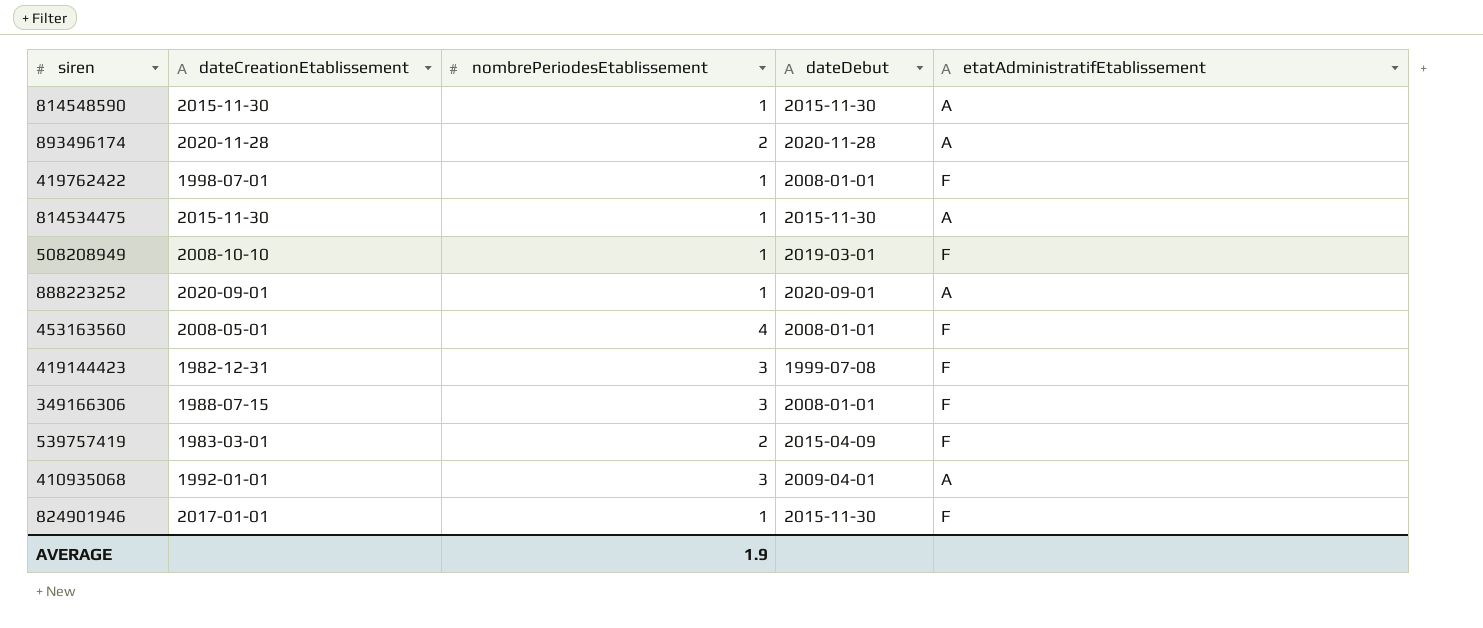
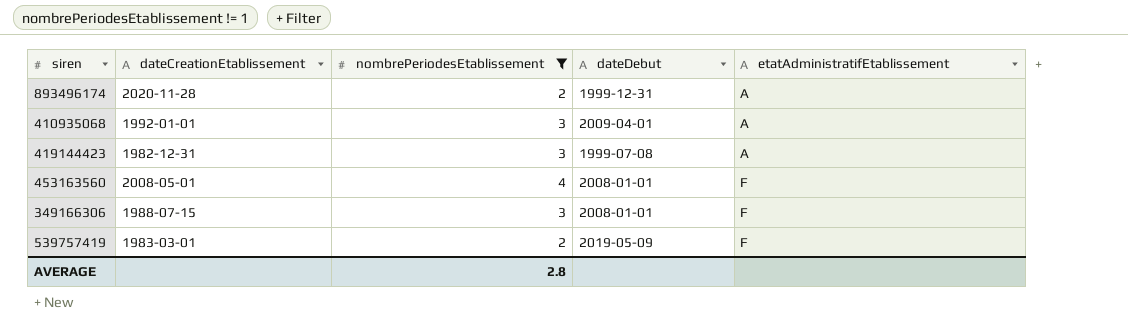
filter: none -> nombrePeriodesEtablissement != 1
row order: none -> etatAdministratifEtablissement ascending
893496174 | dateDebut: 2020-11-28 -> 1999-12-31
419144423 | etatAdministratifEtablissement: F -> A
539757419 | dateDebut: 2015-04-09 -> 2019-05-09
AVERAGE | nombrePeriodesEtablissement: 1.9 -> 2.8

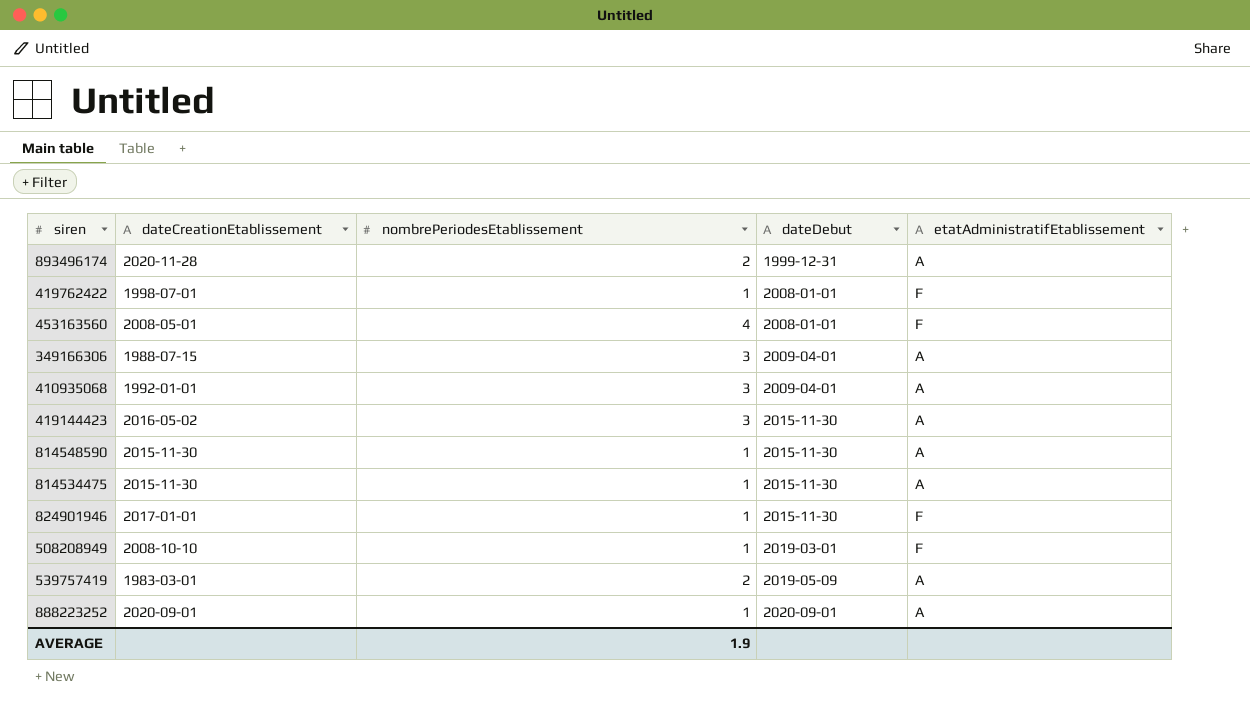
filter: nombrePeriodesEtablissement != 1 -> none
row order: etatAdministratifEtablissement ascending -> dateDebut ascending
349166306 | dateDebut: 2008-01-01 -> 2009-04-01
349166306 | etatAdministratifEtablissement: F -> A
419144423 | dateCreationEtablissement: 1982-12-31 -> 2016-05-02
419144423 | dateDebut: 1999-07-08 -> 2015-11-30
539757419 | etatAdministratifEtablissement: F -> A
AVERAGE | nombrePeriodesEtablissement: 2.8 -> 1.9

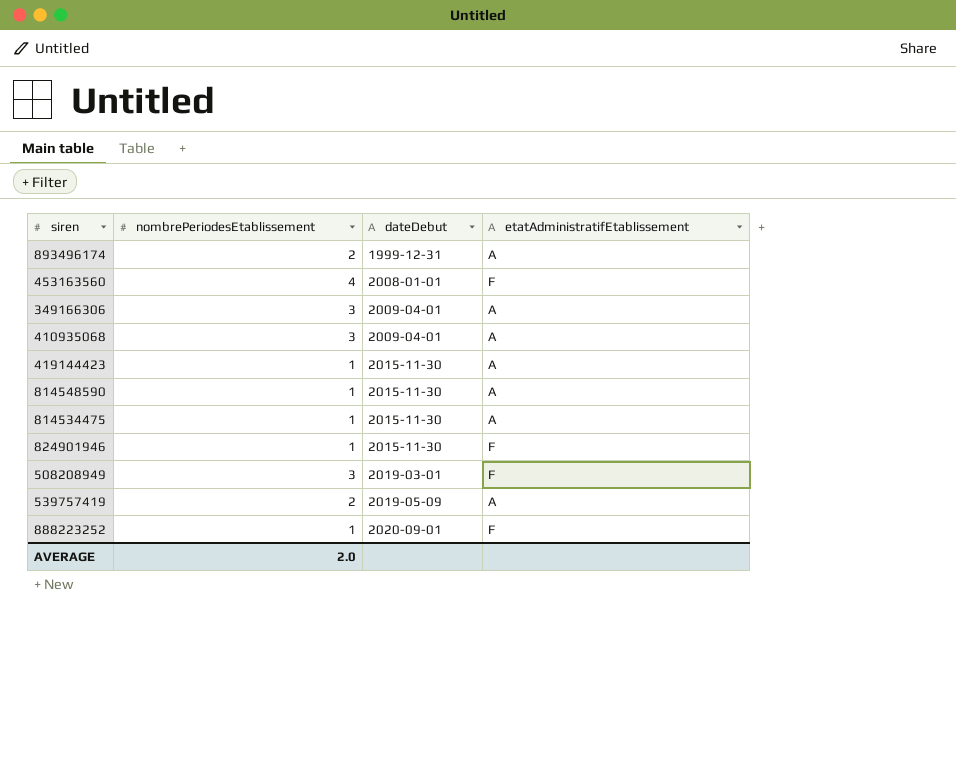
column dateCreationEtablissement | position: 2 -> none
row 419762422: 1998-07-01 | 1 | 2008-01-01 | F -> none
419144423 | nombrePeriodesEtablissement: 3 -> 1
508208949 | nombrePeriodesEtablissement: 1 -> 3
888223252 | etatAdministratifEtablissement: A -> F
AVERAGE | nombrePeriodesEtablissement: 1.9 -> 2.0

